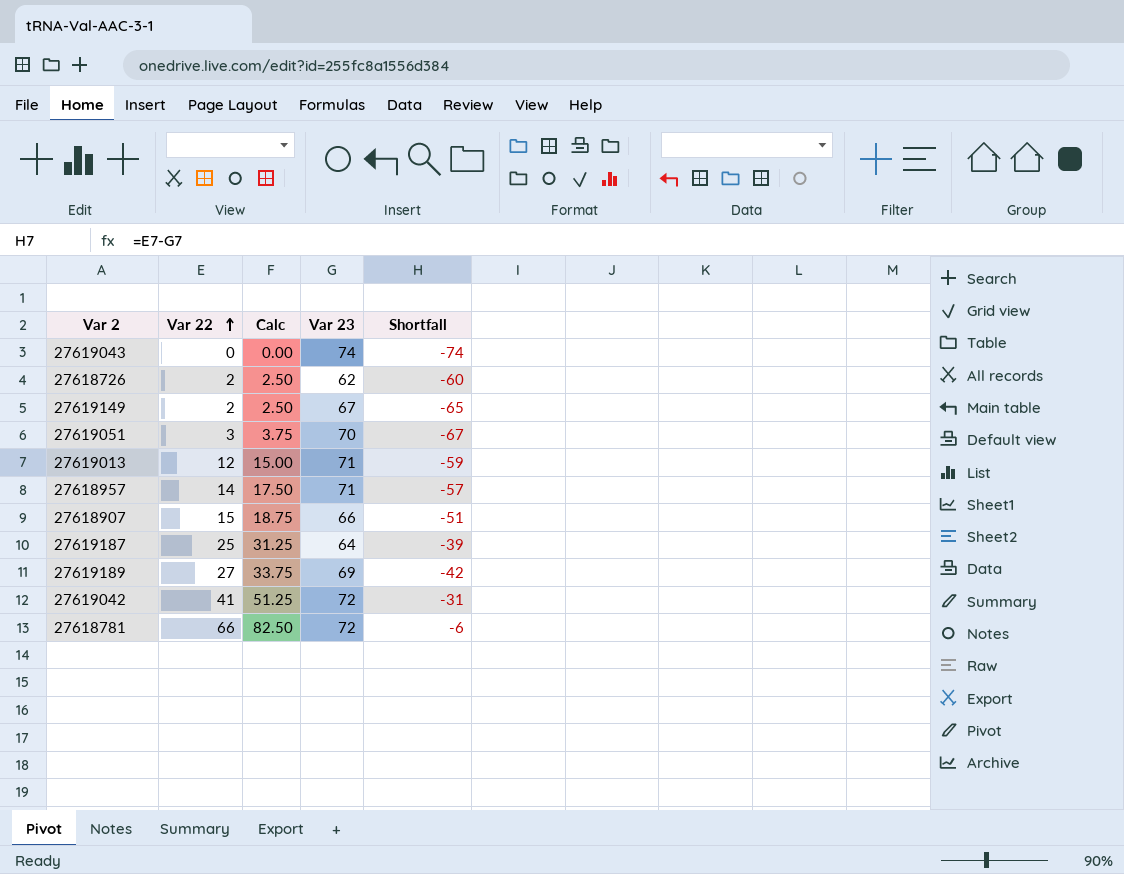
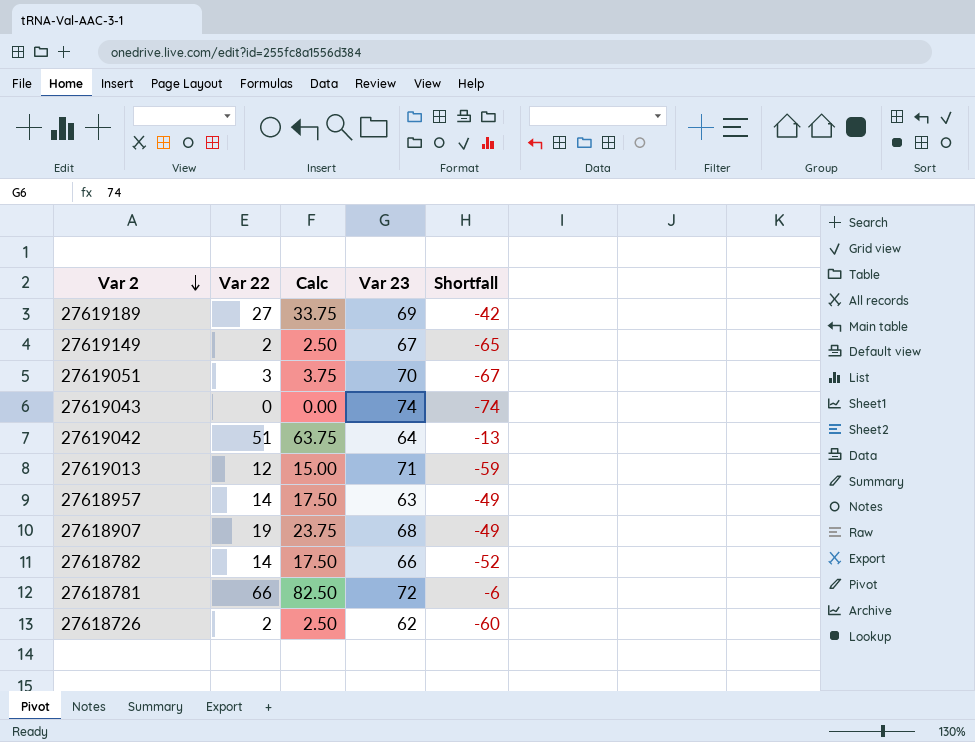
row order: Var 22 ascending -> Var 2 descending
row 27619187: 25 | 31.25 | 64 | -39 -> none
27619042 | Var 22: 41 -> 51
27619042 | Calc: 51.25 -> 63.75
27619042 | Var 23: 72 -> 64
27619042 | Shortfall: -31 -> -13
27618957 | Var 23: 71 -> 63
27618957 | Shortfall: -57 -> -49
27618907 | Var 22: 15 -> 19
27618907 | Calc: 18.75 -> 23.75
27618907 | Var 23: 66 -> 68
27618907 | Shortfall: -51 -> -49
row 27618782: none -> 14 | 17.50 | 66 | -52

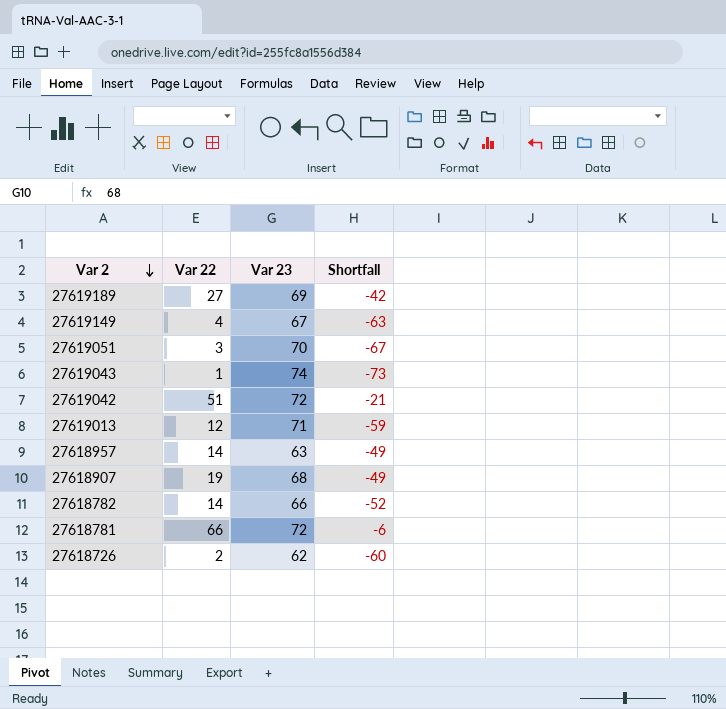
column Calc | formula: [Var 22] * 1.25 -> none
27619149 | Var 22: 2 -> 4
27619149 | Shortfall: -65 -> -63
27619043 | Var 22: 0 -> 1
27619043 | Shortfall: -74 -> -73
27619042 | Var 23: 64 -> 72
27619042 | Shortfall: -13 -> -21

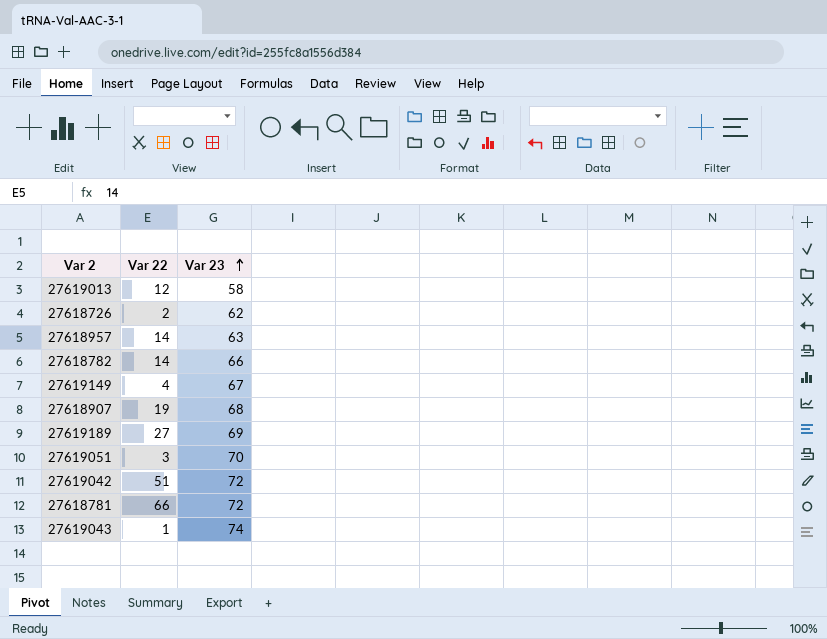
row order: Var 2 descending -> Var 23 ascending
column Shortfall | formula: [Var 22] - [Var 23] -> none
27619013 | Var 23: 71 -> 58

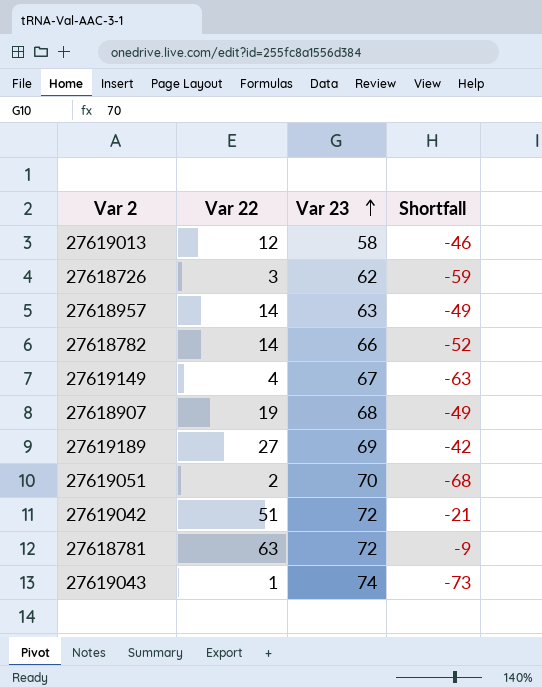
column Shortfall | formula: none -> [Var 22] - [Var 23]
27618726 | Var 22: 2 -> 3
27619051 | Var 22: 3 -> 2
27618781 | Var 22: 66 -> 63

